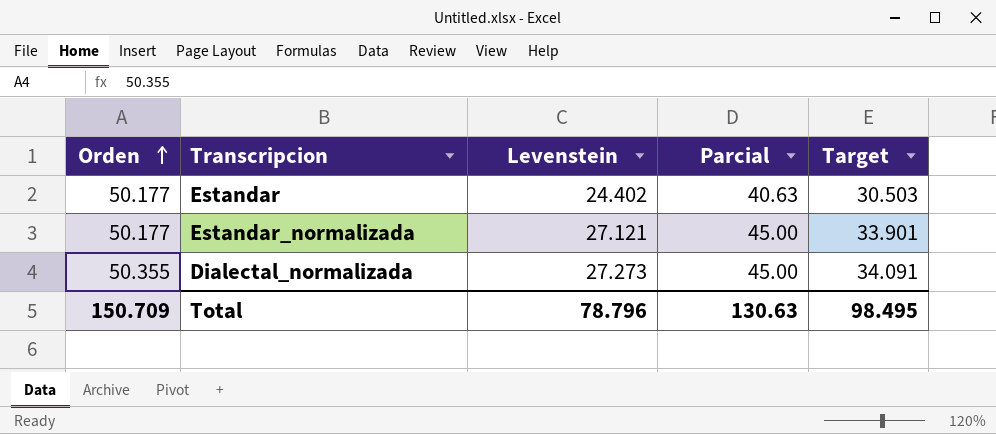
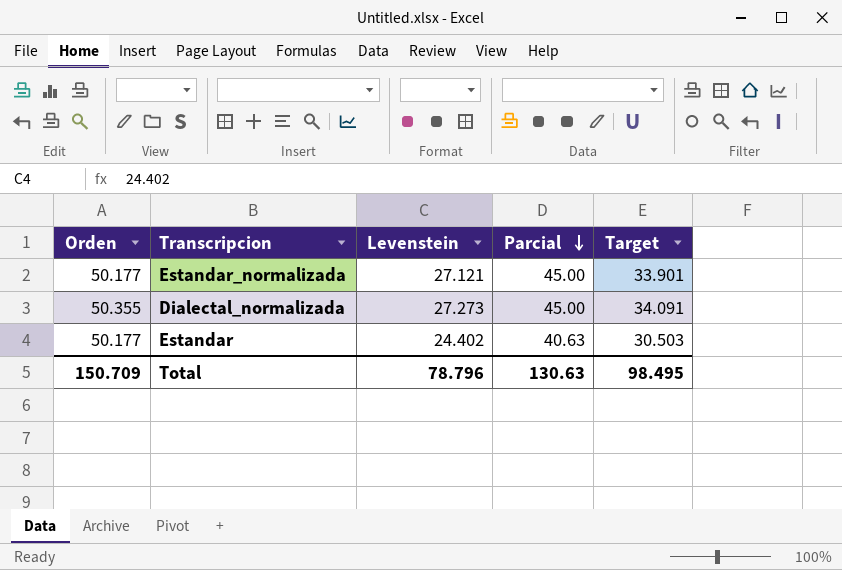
row order: Orden ascending -> Parcial descending

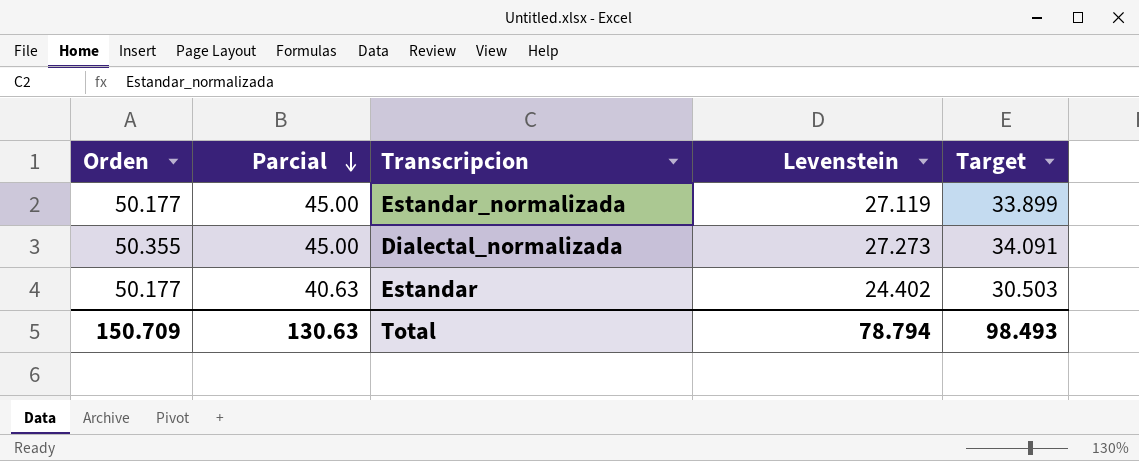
column Parcial | position: 4 -> 2
Estandar_normalizada | Levenstein: 27.121 -> 27.119
Estandar_normalizada | Target: 33.901 -> 33.899
Total | Levenstein: 78.796 -> 78.794
Total | Target: 98.495 -> 98.493

